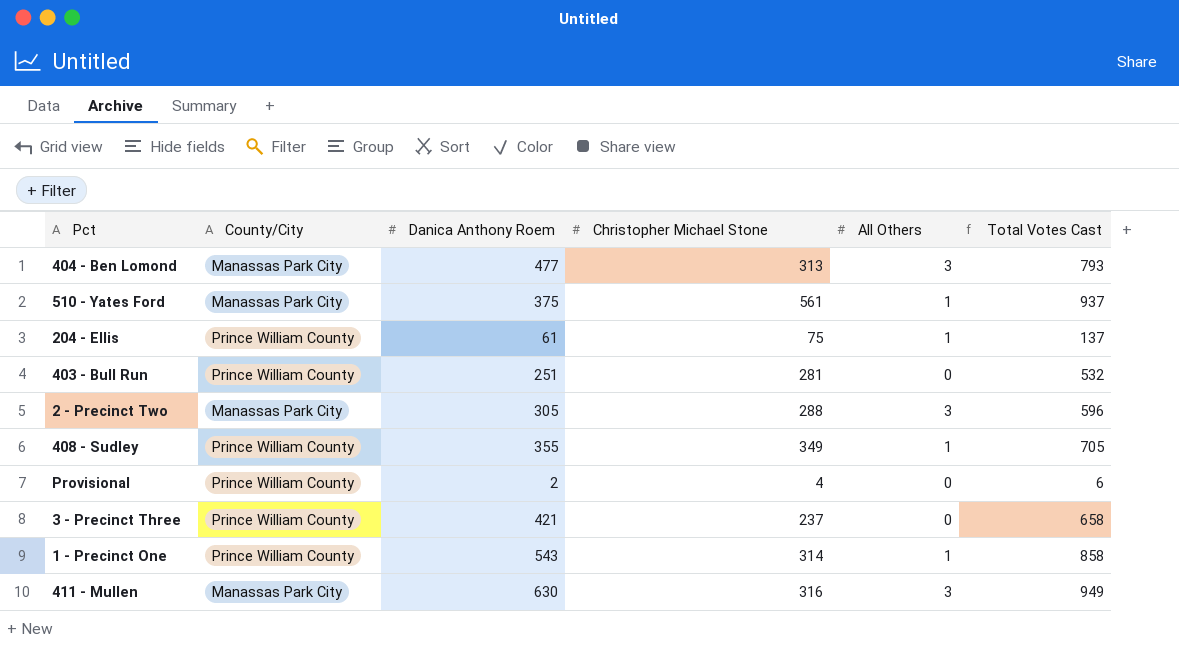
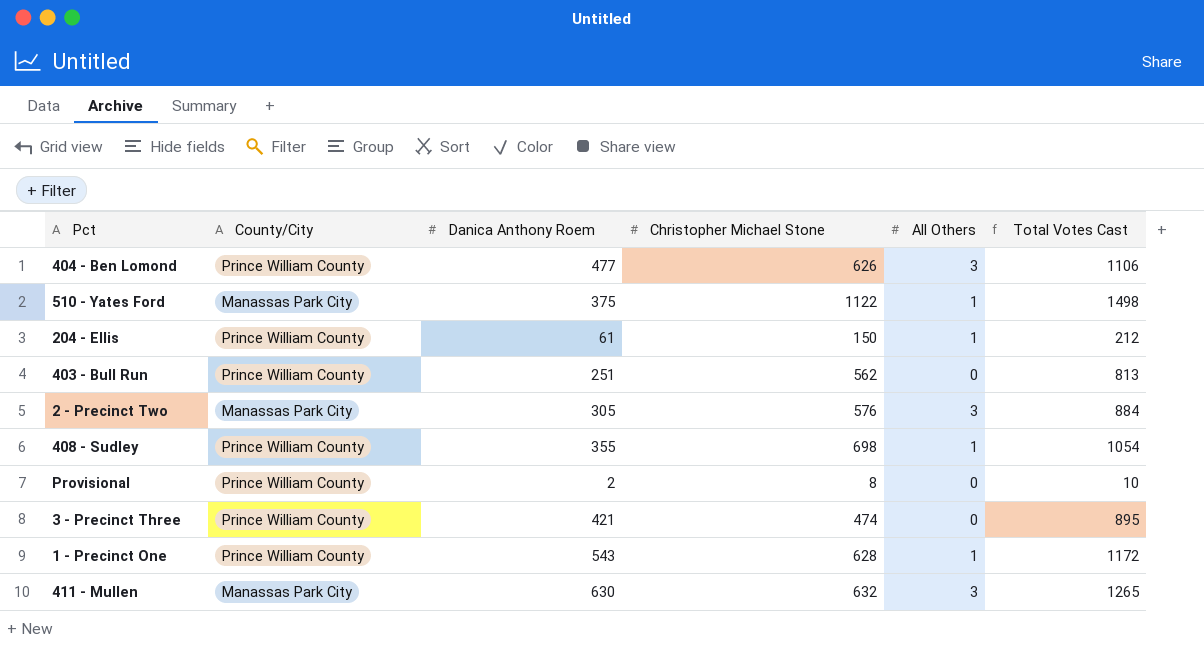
404 - Ben Lomond | County/City: Manassas Park City -> Prince William County
404 - Ben Lomond | Christopher Michael Stone: 313 -> 626
404 - Ben Lomond | Total Votes Cast: 793 -> 1106
510 - Yates Ford | Christopher Michael Stone: 561 -> 1122
510 - Yates Ford | Total Votes Cast: 937 -> 1498
204 - Ellis | Christopher Michael Stone: 75 -> 150
204 - Ellis | Total Votes Cast: 137 -> 212
403 - Bull Run | Christopher Michael Stone: 281 -> 562
403 - Bull Run | Total Votes Cast: 532 -> 813
2 - Precinct Two | Christopher Michael Stone: 288 -> 576
2 - Precinct Two | Total Votes Cast: 596 -> 884
408 - Sudley | Christopher Michael Stone: 349 -> 698
408 - Sudley | Total Votes Cast: 705 -> 1054
Provisional | Christopher Michael Stone: 4 -> 8
Provisional | Total Votes Cast: 6 -> 10
3 - Precinct Three | Christopher Michael Stone: 237 -> 474
3 - Precinct Three | Total Votes Cast: 658 -> 895
1 - Precinct One | Christopher Michael Stone: 314 -> 628
1 - Precinct One | Total Votes Cast: 858 -> 1172
411 - Mullen | Christopher Michael Stone: 316 -> 632
411 - Mullen | Total Votes Cast: 949 -> 1265

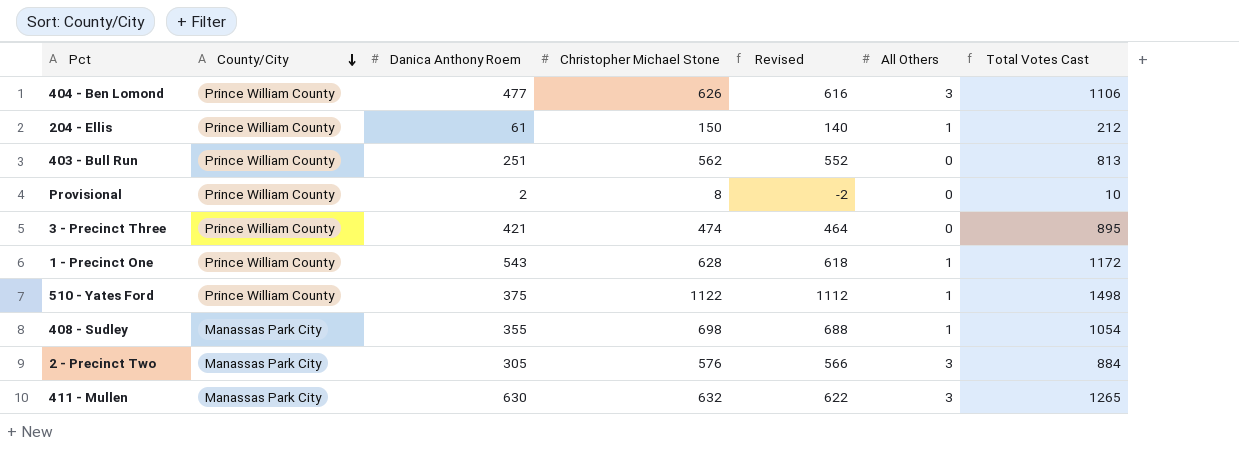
row order: none -> County/City descending
column Revised | formula: none -> [Christopher Michael Stone] - 10
510 - Yates Ford | County/City: Manassas Park City -> Prince William County
408 - Sudley | County/City: Prince William County -> Manassas Park City

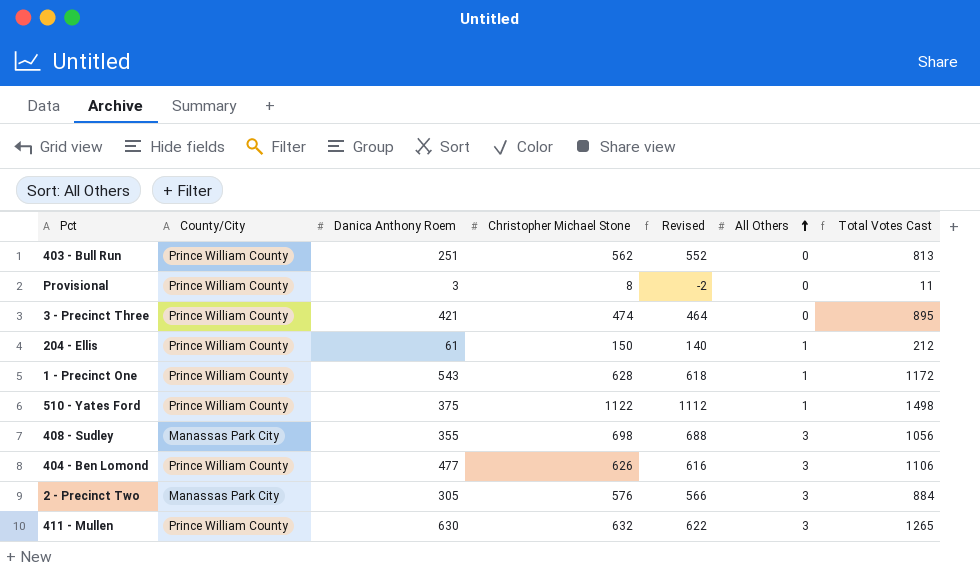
row order: County/City descending -> All Others ascending
Provisional | Danica Anthony Roem: 2 -> 3
Provisional | Total Votes Cast: 10 -> 11
408 - Sudley | All Others: 1 -> 3
408 - Sudley | Total Votes Cast: 1054 -> 1056
411 - Mullen | County/City: Manassas Park City -> Prince William County

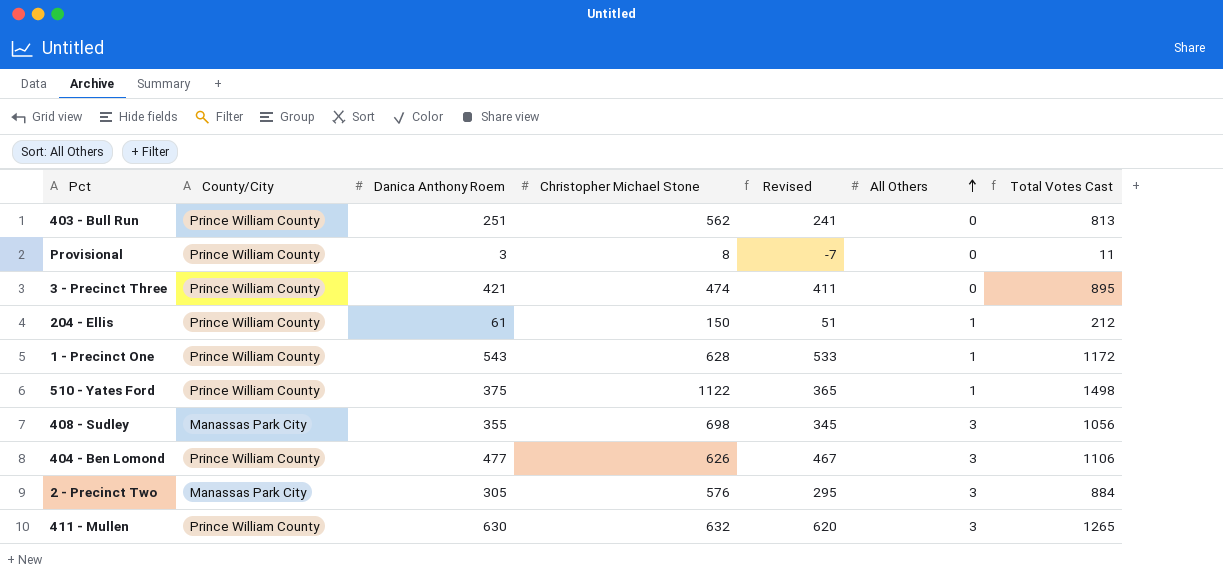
column Revised | formula: [Christopher Michael Stone] - 10 -> [Danica Anthony Roem] - 10

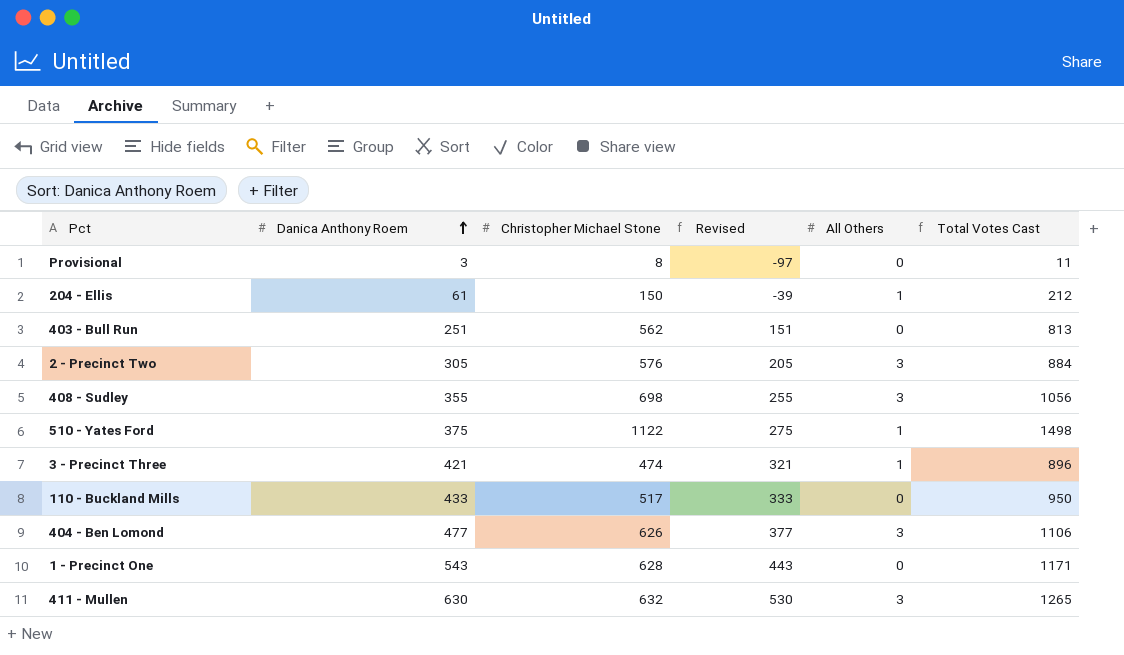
row order: All Others ascending -> Danica Anthony Roem ascending
column County/City | position: 2 -> none
column Revised | formula: [Danica Anthony Roem] - 10 -> [Danica Anthony Roem] - 100
3 - Precinct Three | All Others: 0 -> 1
3 - Precinct Three | Total Votes Cast: 895 -> 896
row 110 - Buckland Mills: none -> 433 | 517 | 333 | 0 | 950
1 - Precinct One | All Others: 1 -> 0
1 - Precinct One | Total Votes Cast: 1172 -> 1171

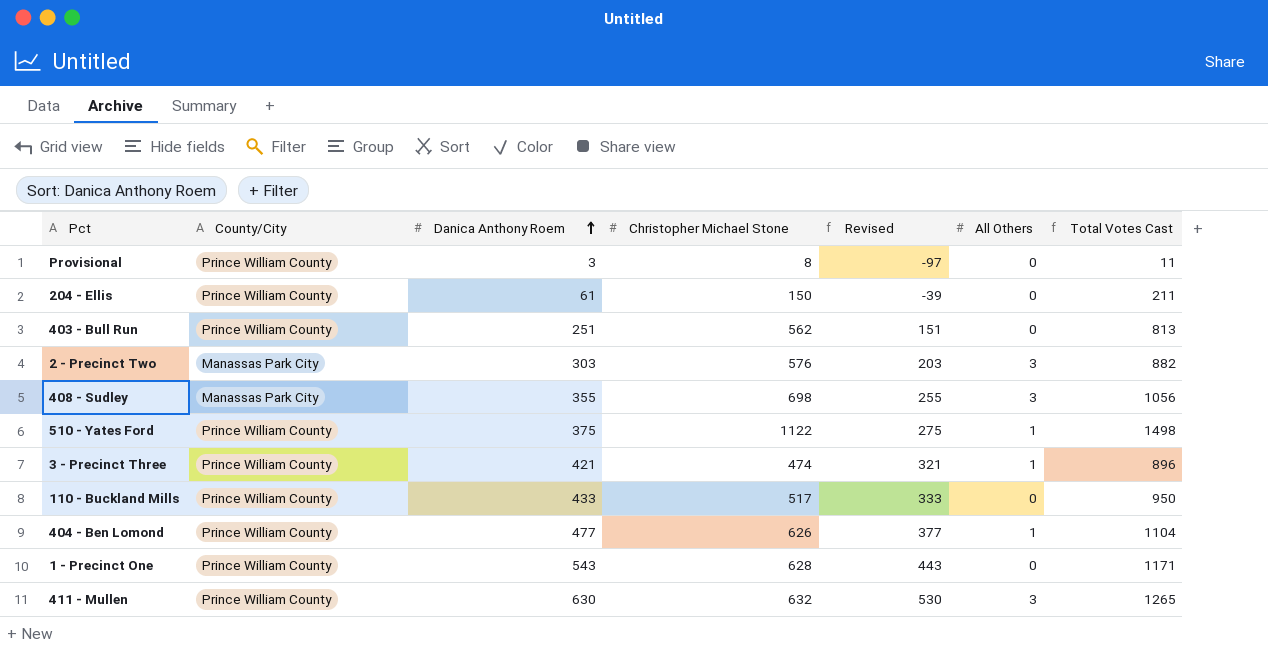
column County/City | position: none -> 2
204 - Ellis | All Others: 1 -> 0
204 - Ellis | Total Votes Cast: 212 -> 211
2 - Precinct Two | Danica Anthony Roem: 305 -> 303
2 - Precinct Two | Revised: 205 -> 203
2 - Precinct Two | Total Votes Cast: 884 -> 882
404 - Ben Lomond | All Others: 3 -> 1
404 - Ben Lomond | Total Votes Cast: 1106 -> 1104

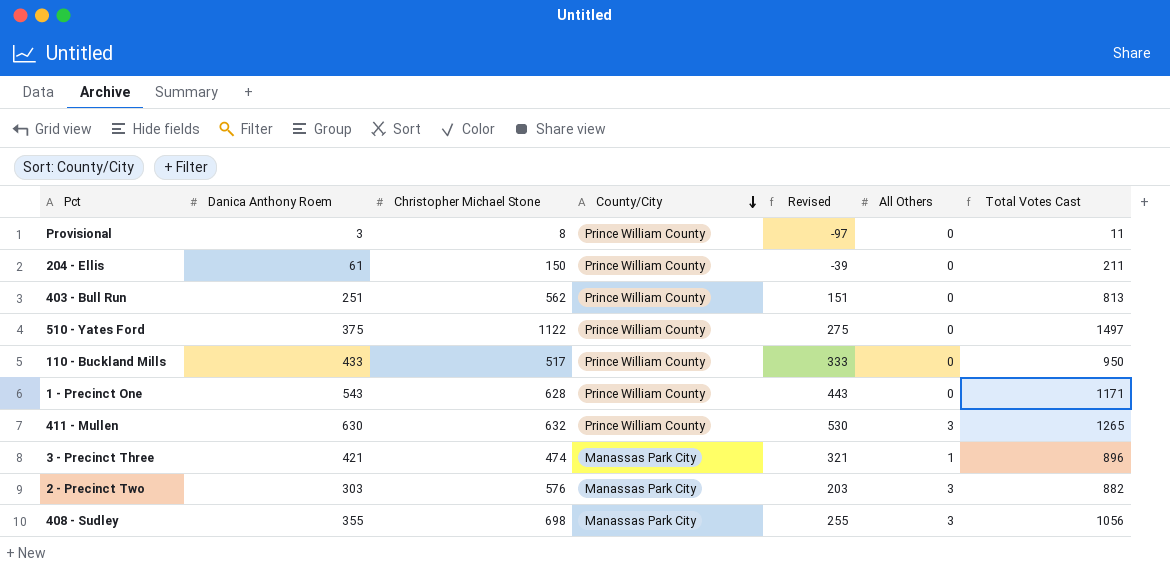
row order: Danica Anthony Roem ascending -> County/City descending
column County/City | position: 2 -> 4
row 404 - Ben Lomond: Prince William County | 477 | 626 | 377 | 1 | 1104 -> none
510 - Yates Ford | All Others: 1 -> 0
510 - Yates Ford | Total Votes Cast: 1498 -> 1497
3 - Precinct Three | County/City: Prince William County -> Manassas Park City

